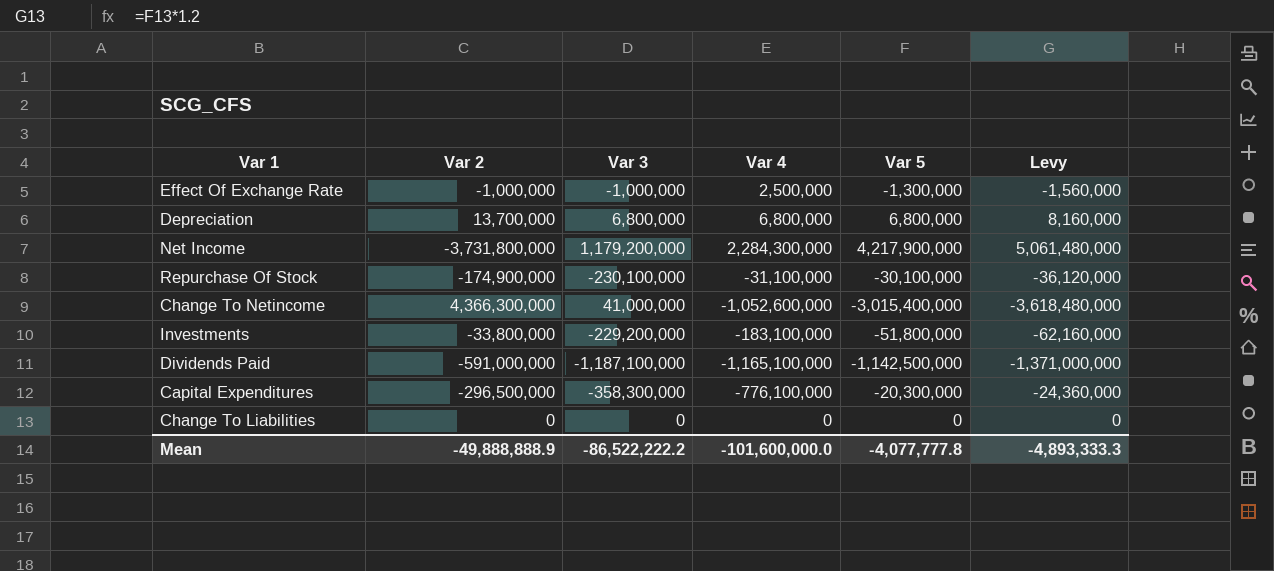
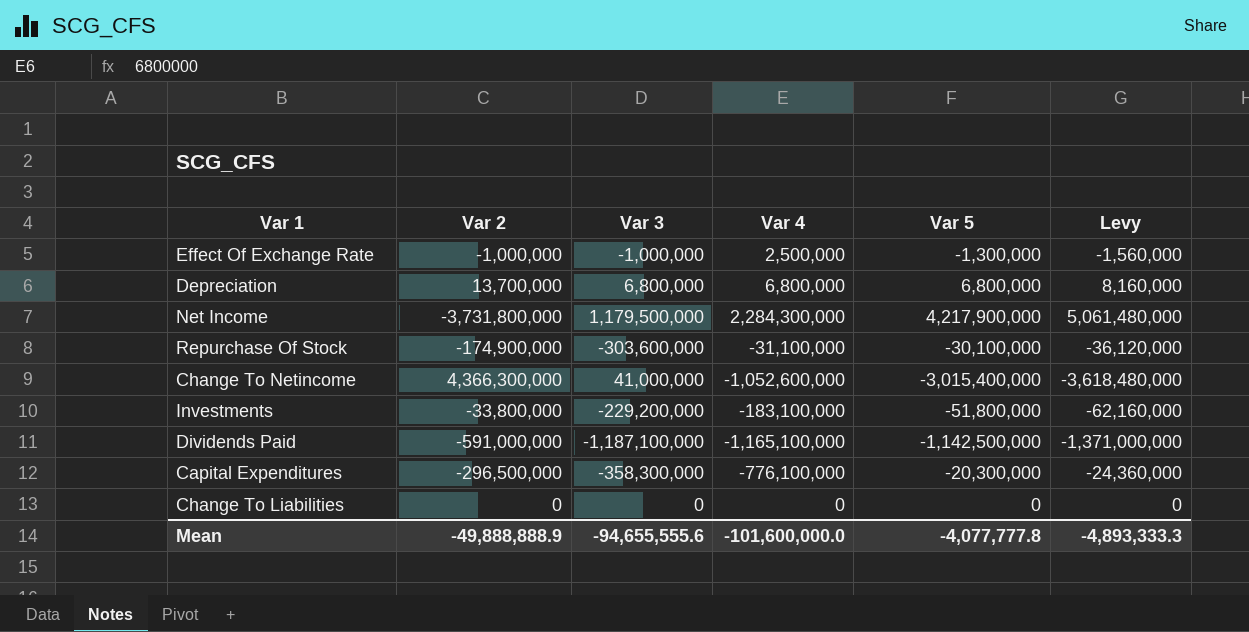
Net Income | Var 3: 1,179,200,000 -> 1,179,500,000
Repurchase Of Stock | Var 3: -230,100,000 -> -303,600,000
Mean | Var 3: -86,522,222.2 -> -94,655,555.6

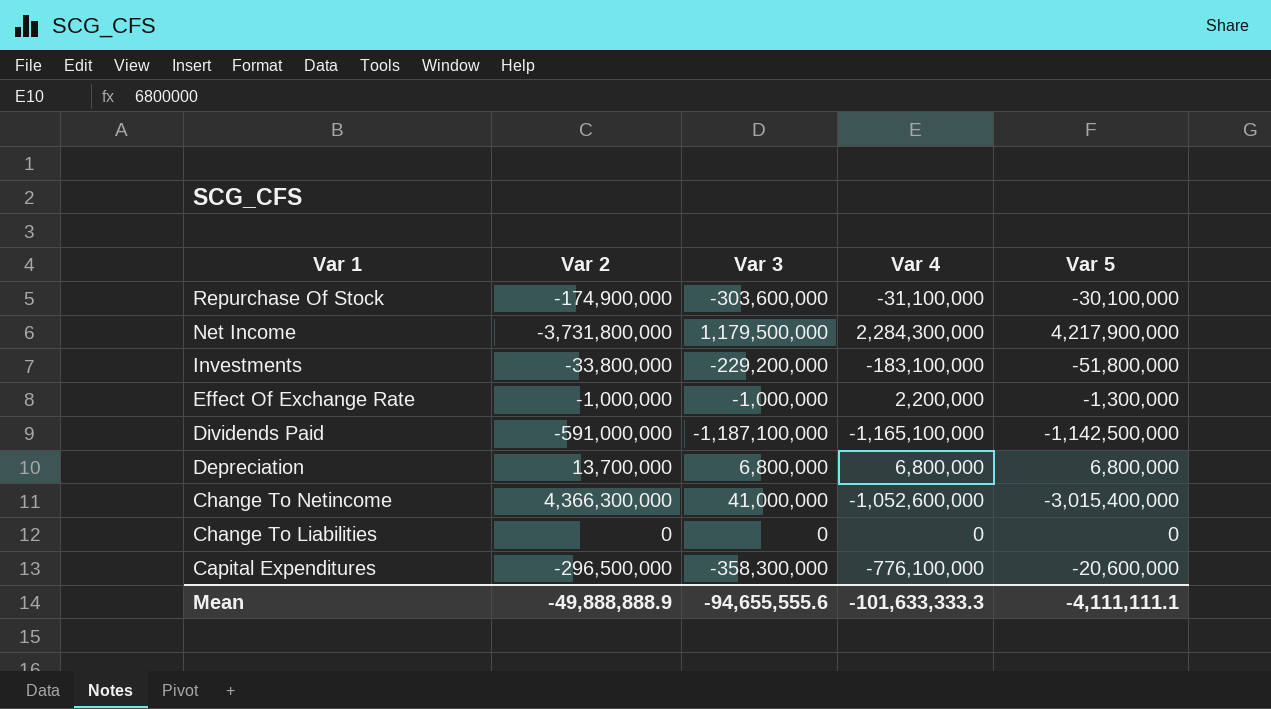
row order: none -> Var 1 descending
column Levy | formula: [Var 5] * 1.2 -> none
Effect Of Exchange Rate | Var 4: 2,500,000 -> 2,200,000
Capital Expenditures | Var 5: -20,300,000 -> -20,600,000
Mean | Var 4: -101,600,000.0 -> -101,633,333.3
Mean | Var 5: -4,077,777.8 -> -4,111,111.1

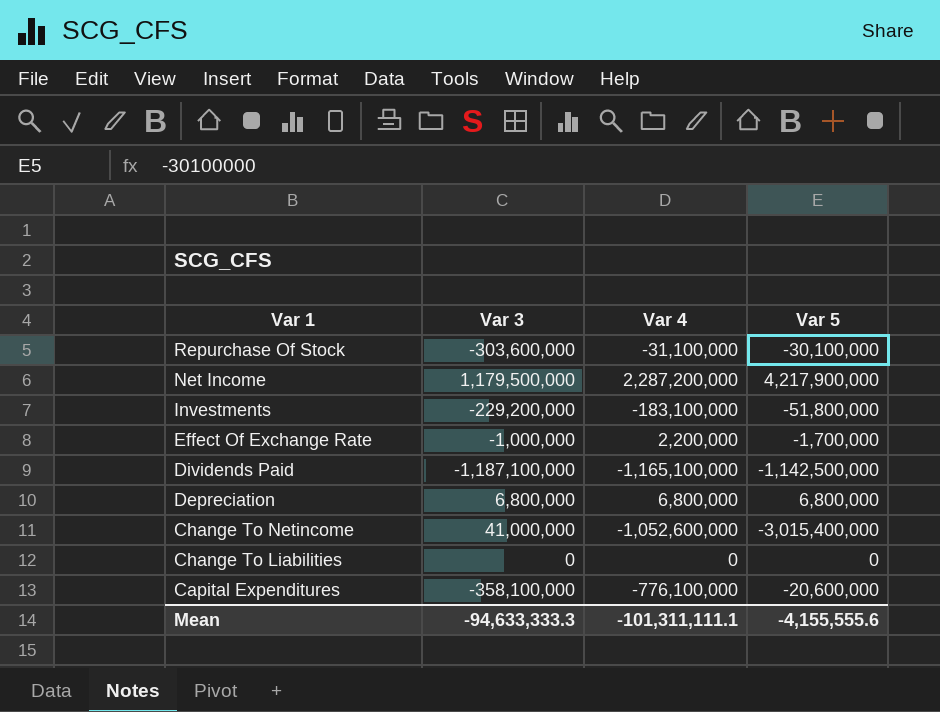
column Var 2 | position: 2 -> none
Net Income | Var 4: 2,284,300,000 -> 2,287,200,000
Effect Of Exchange Rate | Var 5: -1,300,000 -> -1,700,000
Capital Expenditures | Var 3: -358,300,000 -> -358,100,000
Mean | Var 3: -94,655,555.6 -> -94,633,333.3
Mean | Var 4: -101,633,333.3 -> -101,311,111.1
Mean | Var 5: -4,111,111.1 -> -4,155,555.6

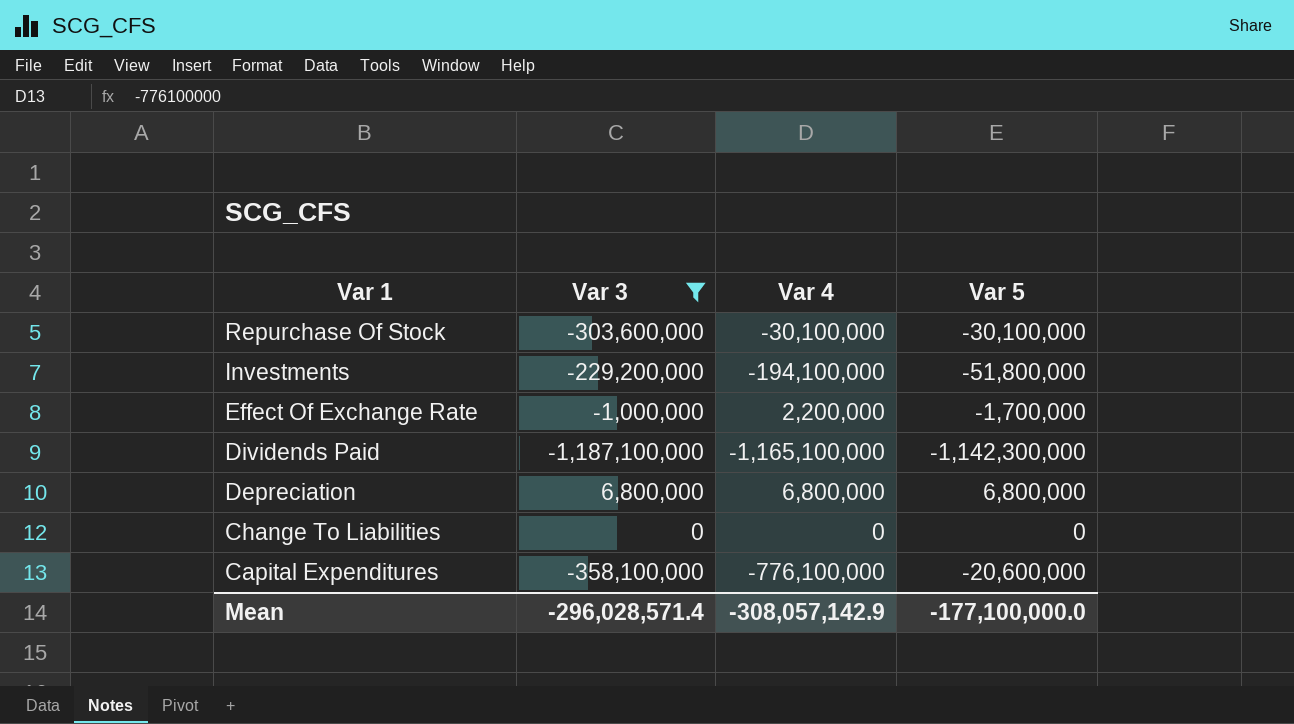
filter: none -> Var 3 <= 6,800,000
Repurchase Of Stock | Var 4: -31,100,000 -> -30,100,000
Investments | Var 4: -183,100,000 -> -194,100,000
Dividends Paid | Var 5: -1,142,500,000 -> -1,142,300,000
Mean | Var 3: -94,633,333.3 -> -296,028,571.4
Mean | Var 4: -101,311,111.1 -> -308,057,142.9
Mean | Var 5: -4,155,555.6 -> -177,100,000.0

